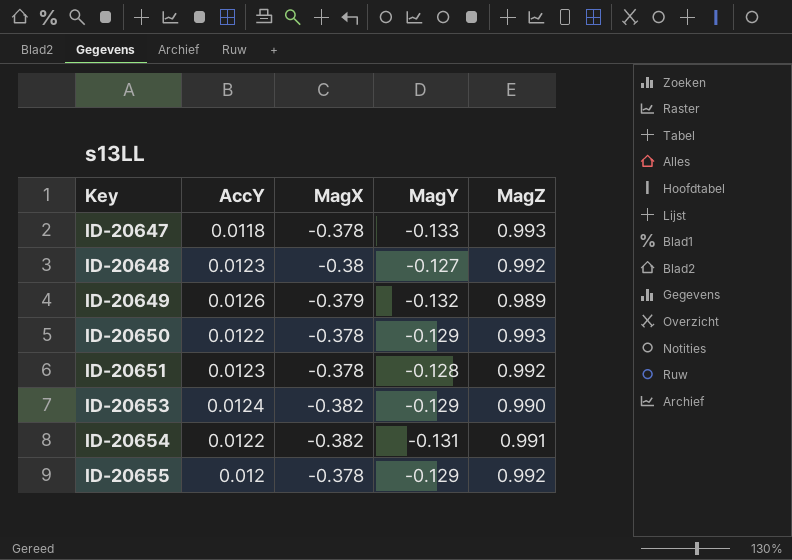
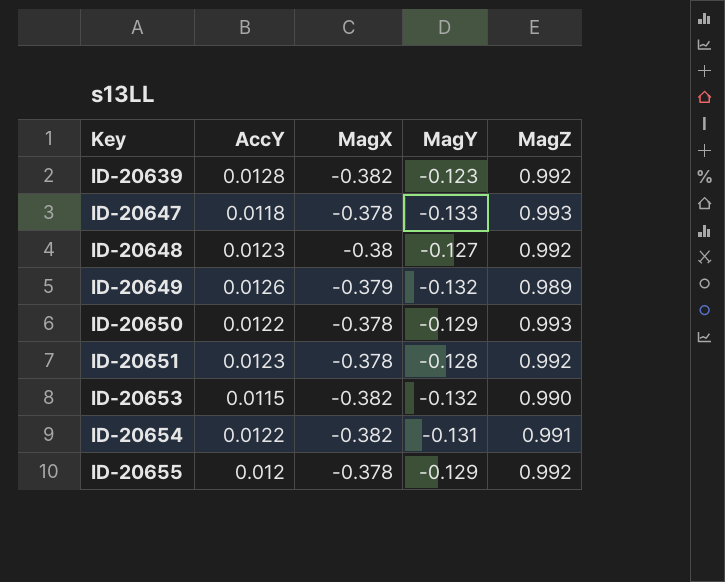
row ID-20639: none -> 0.0128 | -0.382 | -0.123 | 0.992
ID-20653 | AccY: 0.0124 -> 0.0115
ID-20653 | MagY: -0.129 -> -0.132

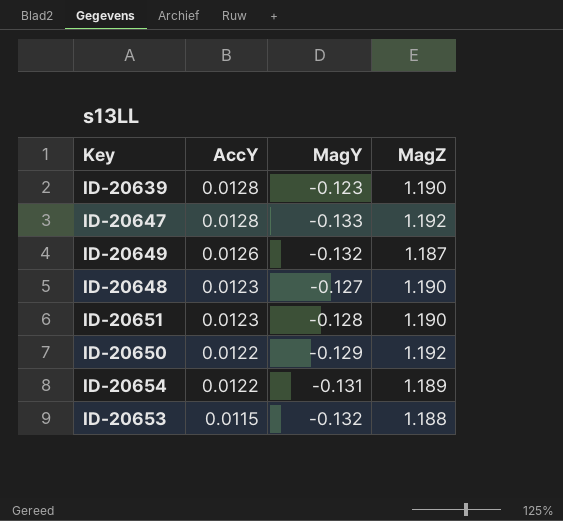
row order: Key ascending -> AccY descending
column MagX | position: 3 -> none
row ID-20655: 0.012 | -0.378 | -0.129 | 0.992 -> none
ID-20639 | MagZ: 0.992 -> 1.190
ID-20647 | AccY: 0.0118 -> 0.0128
ID-20647 | MagZ: 0.993 -> 1.192
ID-20649 | MagZ: 0.989 -> 1.187
ID-20648 | MagZ: 0.992 -> 1.190
ID-20651 | MagZ: 0.992 -> 1.190
ID-20650 | MagZ: 0.993 -> 1.192
ID-20654 | MagZ: 0.991 -> 1.189
ID-20653 | MagZ: 0.990 -> 1.188

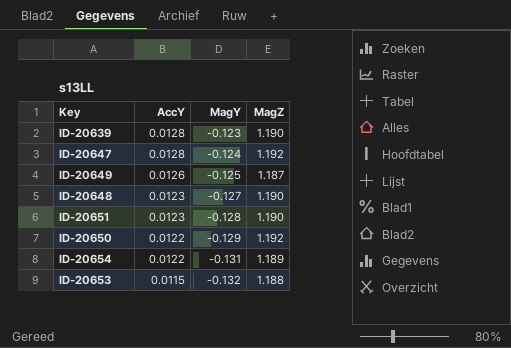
ID-20647 | MagY: -0.133 -> -0.124
ID-20649 | MagY: -0.132 -> -0.125

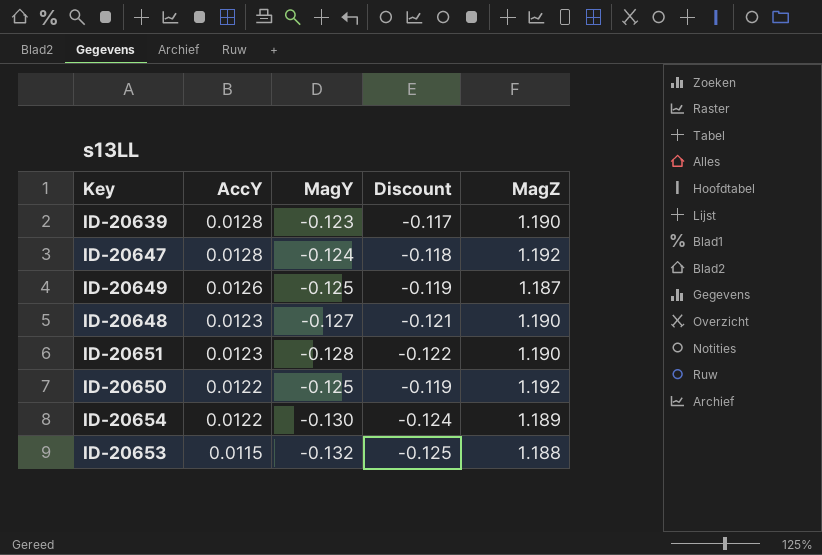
column Discount | formula: none -> [MagY] * 0.95
ID-20650 | MagY: -0.129 -> -0.125
ID-20654 | MagY: -0.131 -> -0.130

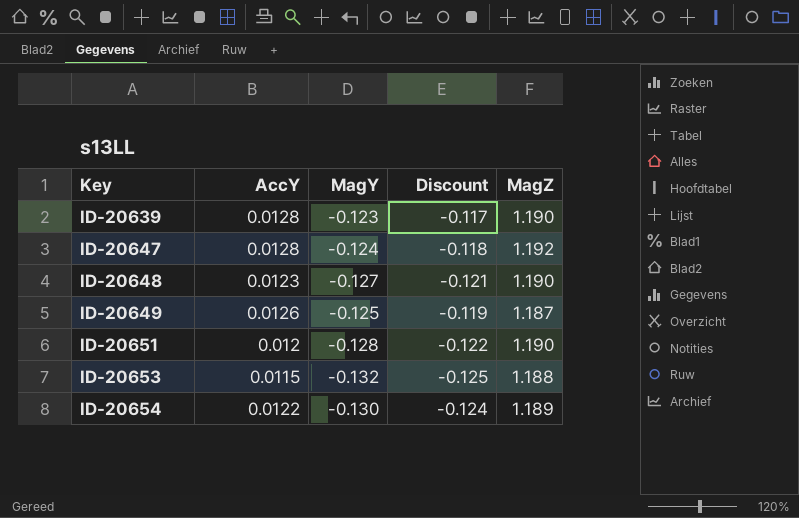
row order: AccY descending -> Key ascending
row ID-20650: 0.0122 | -0.125 | -0.119 | 1.192 -> none
ID-20651 | AccY: 0.0123 -> 0.012

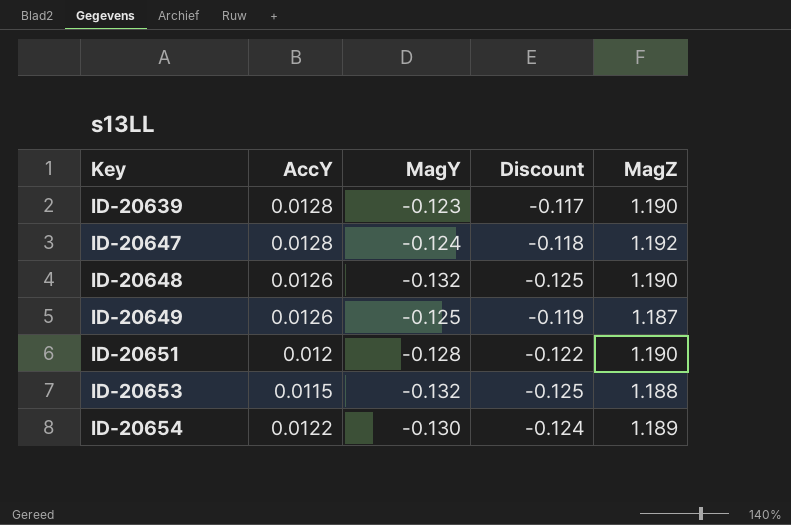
ID-20648 | AccY: 0.0123 -> 0.0126
ID-20648 | MagY: -0.127 -> -0.132
ID-20648 | Discount: -0.121 -> -0.125

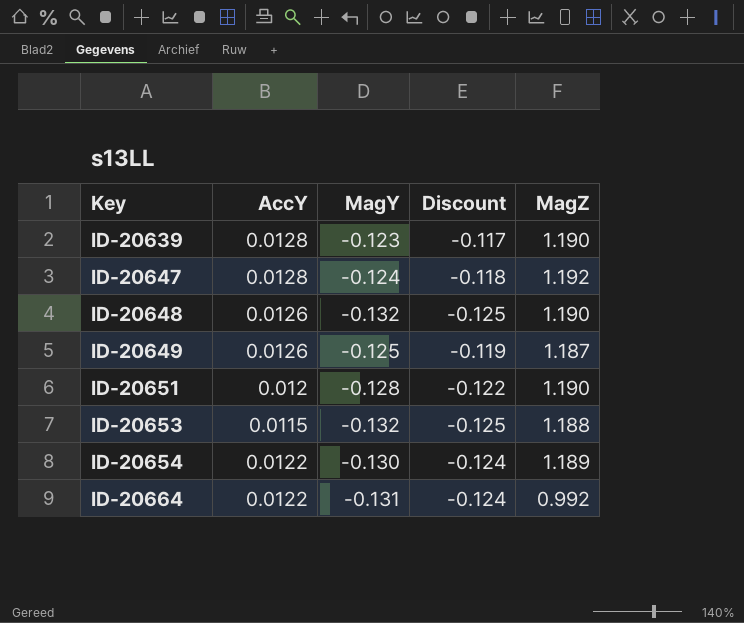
row ID-20664: none -> 0.0122 | -0.131 | -0.124 | 0.992

